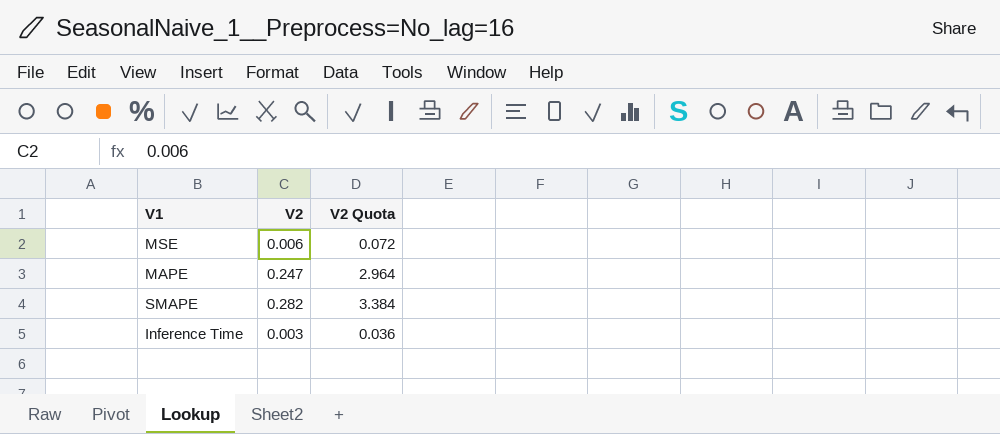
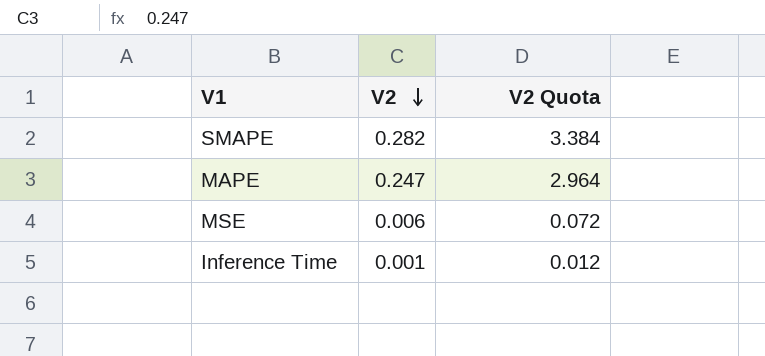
row order: none -> V2 descending
Inference Time | V2: 0.003 -> 0.001
Inference Time | V2 Quota: 0.036 -> 0.012

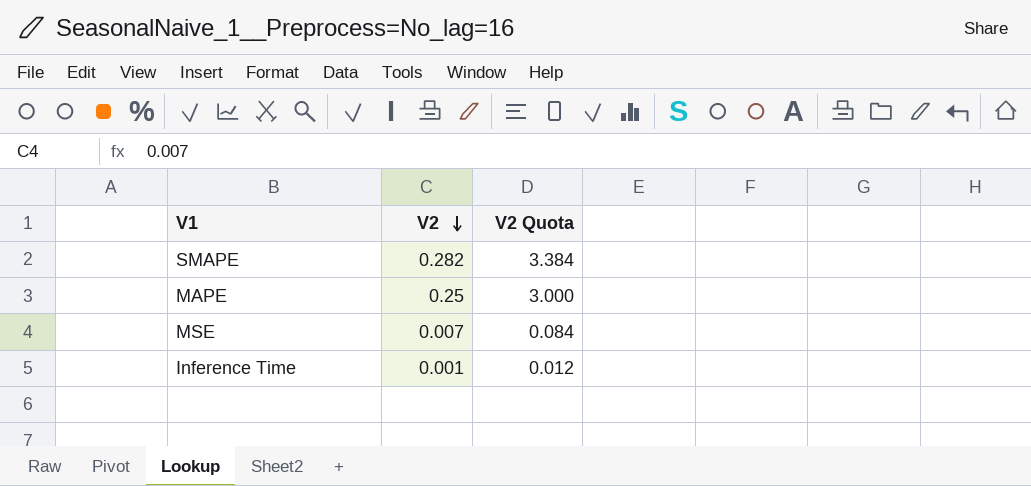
MAPE | V2: 0.247 -> 0.25
MAPE | V2 Quota: 2.964 -> 3.000
MSE | V2: 0.006 -> 0.007
MSE | V2 Quota: 0.072 -> 0.084

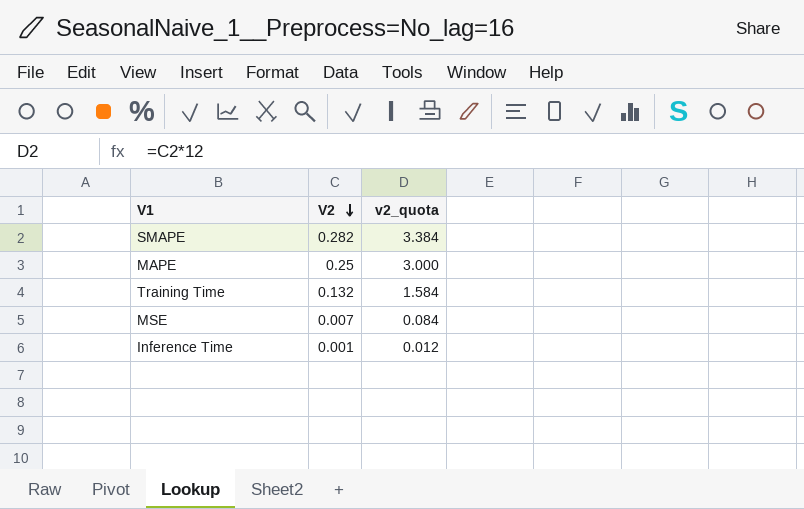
column name: V2 Quota -> v2_quota
row Training Time: none -> 0.132 | 1.584

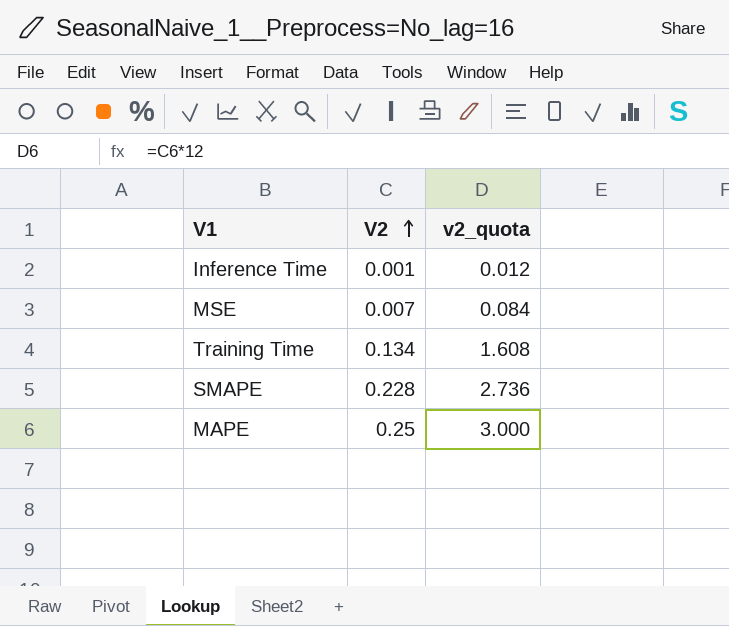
row order: V2 descending -> V2 ascending
Training Time | V2: 0.132 -> 0.134
Training Time | v2_quota: 1.584 -> 1.608
SMAPE | V2: 0.282 -> 0.228
SMAPE | v2_quota: 3.384 -> 2.736

